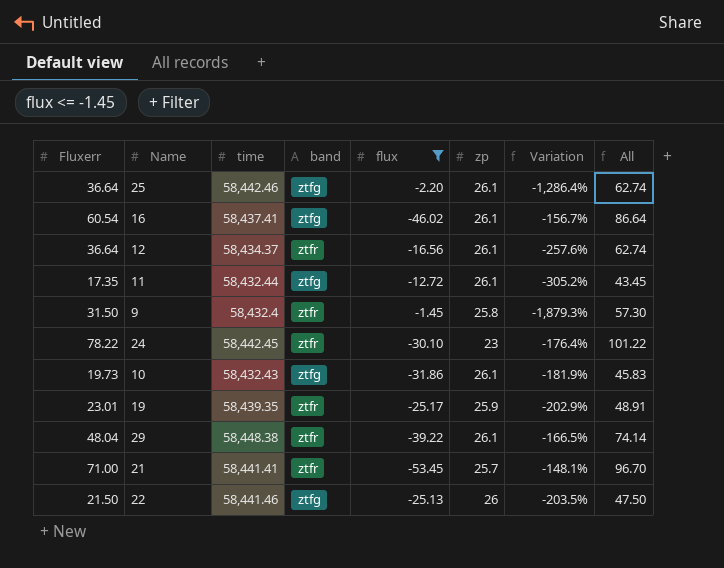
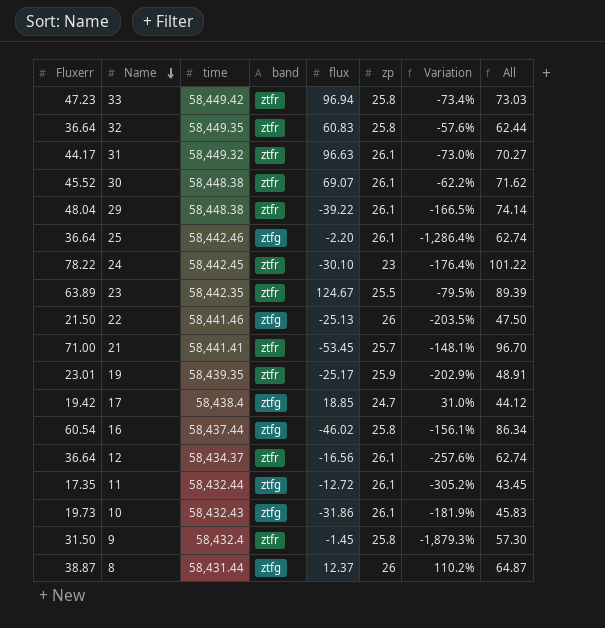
filter: flux <= -1.45 -> none
row order: none -> Name descending
16 | time: 58,437.41 -> 58,437.44
16 | zp: 26.1 -> 25.8
16 | Variation: -156.7% -> -156.1%
16 | All: 86.64 -> 86.34

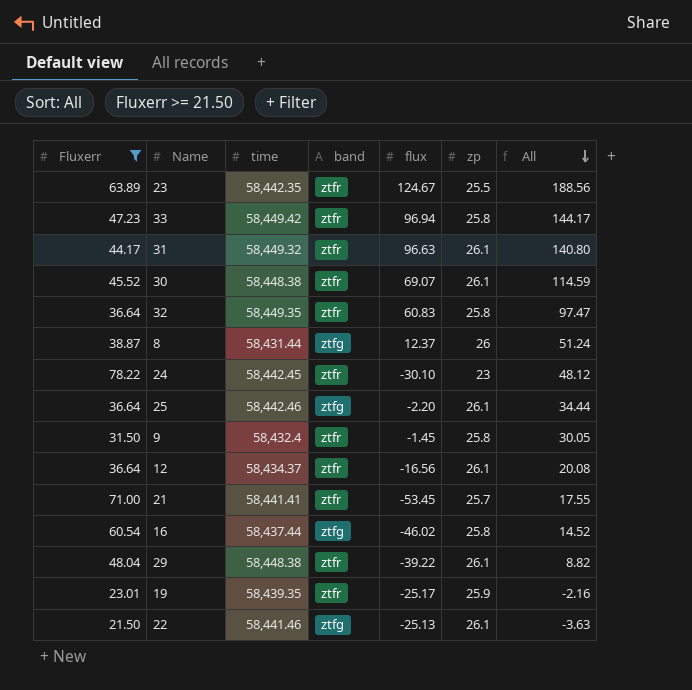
filter: none -> Fluxerr >= 21.50
row order: Name descending -> All descending
column Variation | formula: ([zp] - [flux]) / [flux] -> none
column All | formula: [Fluxerr] + [zp] -> [Fluxerr] + [flux]
22 | zp: 26 -> 26.1

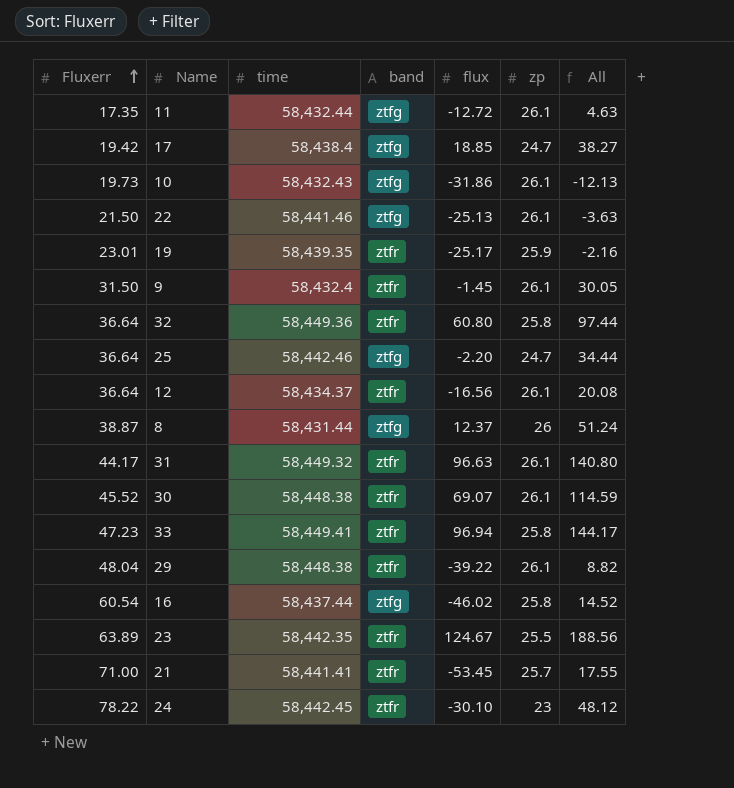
filter: Fluxerr >= 21.50 -> none
row order: All descending -> Fluxerr ascending
9 | zp: 25.8 -> 26.1
32 | time: 58,449.35 -> 58,449.36
32 | flux: 60.83 -> 60.80
32 | All: 97.47 -> 97.44
25 | zp: 26.1 -> 24.7
33 | time: 58,449.42 -> 58,449.41

